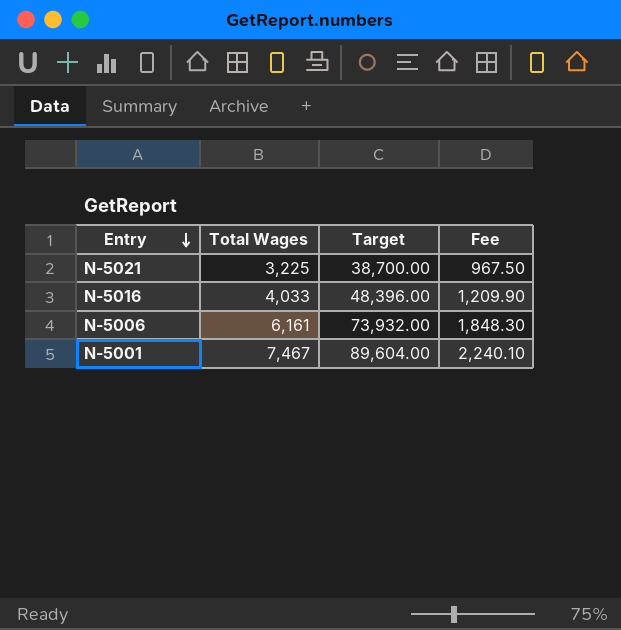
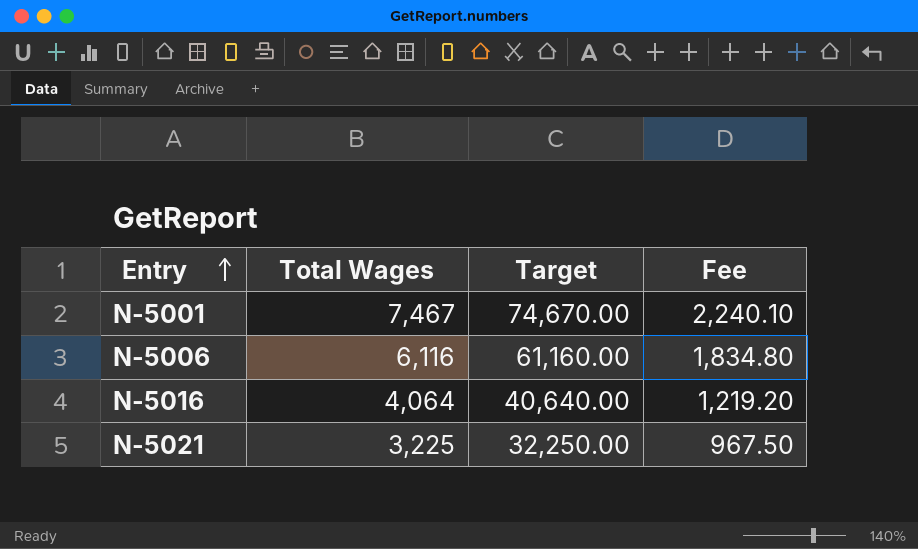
row order: Entry descending -> Entry ascending
column Target | formula: [Total Wages] * 12 -> [Total Wages] * 10
N-5006 | Total Wages: 6,161 -> 6,116
N-5006 | Fee: 1,848.30 -> 1,834.80
N-5016 | Total Wages: 4,033 -> 4,064
N-5016 | Fee: 1,209.90 -> 1,219.20

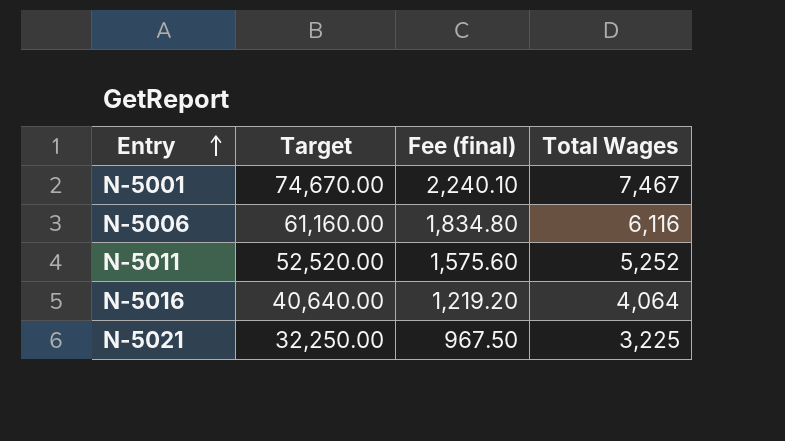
column name: Fee -> Fee (final)
column Total Wages | position: 2 -> 4
row N-5011: none -> 52,520.00 | 1,575.60 | 5,252

